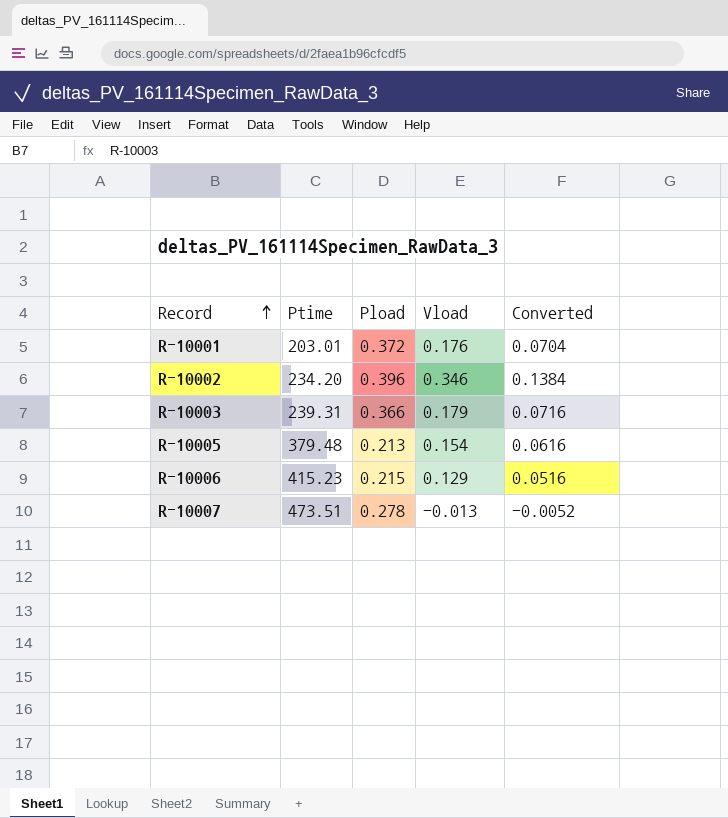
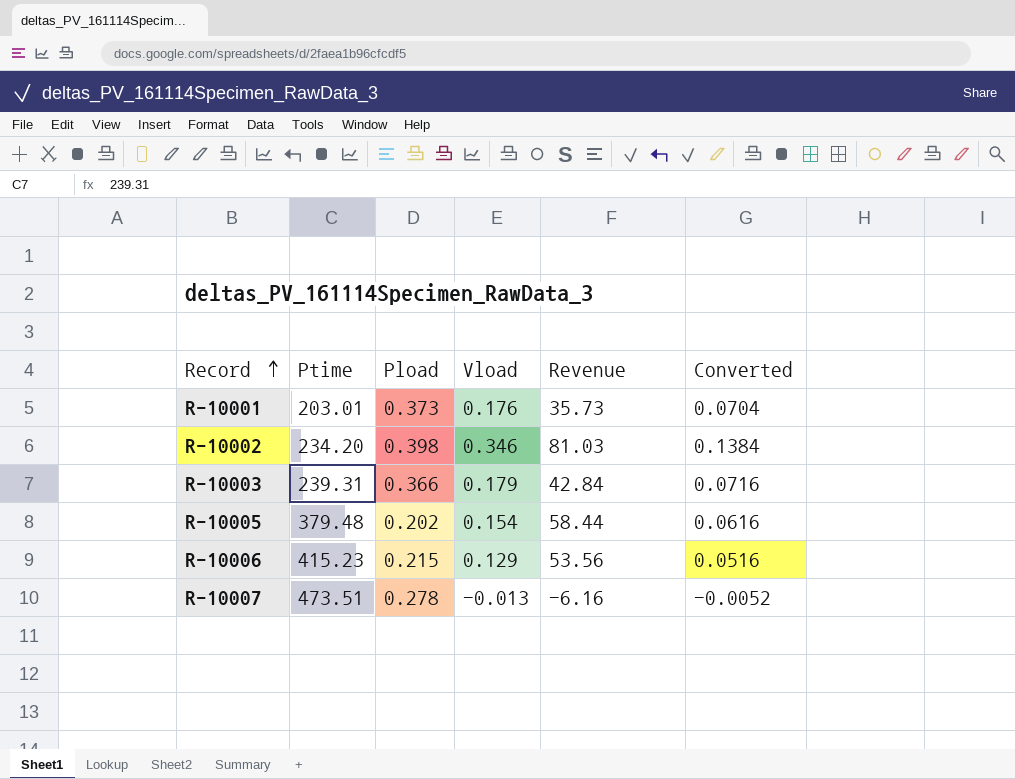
column Revenue | formula: none -> [Ptime] * [Vload]
R-10001 | Pload: 0.372 -> 0.373
R-10002 | Pload: 0.396 -> 0.398
R-10005 | Pload: 0.213 -> 0.202

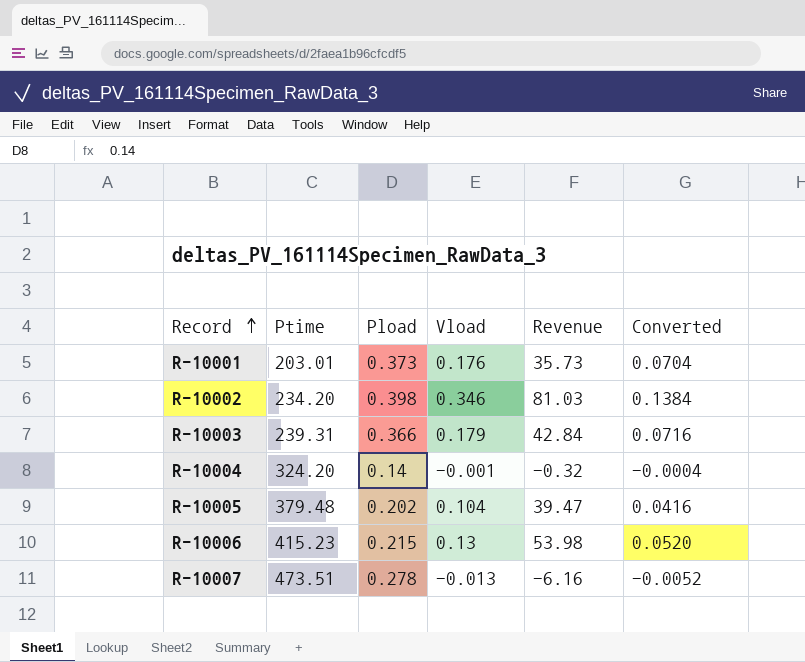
row R-10004: none -> 324.20 | 0.14 | -0.001 | -0.32 | -0.0004
R-10005 | Vload: 0.154 -> 0.104
R-10005 | Revenue: 58.44 -> 39.47
R-10005 | Converted: 0.0616 -> 0.0416
R-10006 | Vload: 0.129 -> 0.13
R-10006 | Revenue: 53.56 -> 53.98
R-10006 | Converted: 0.0516 -> 0.0520

